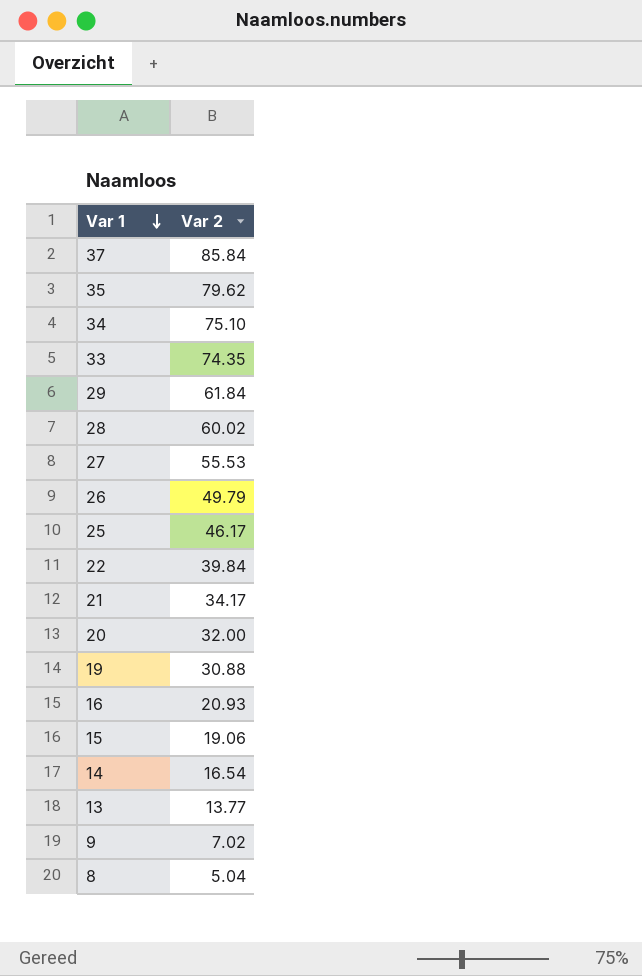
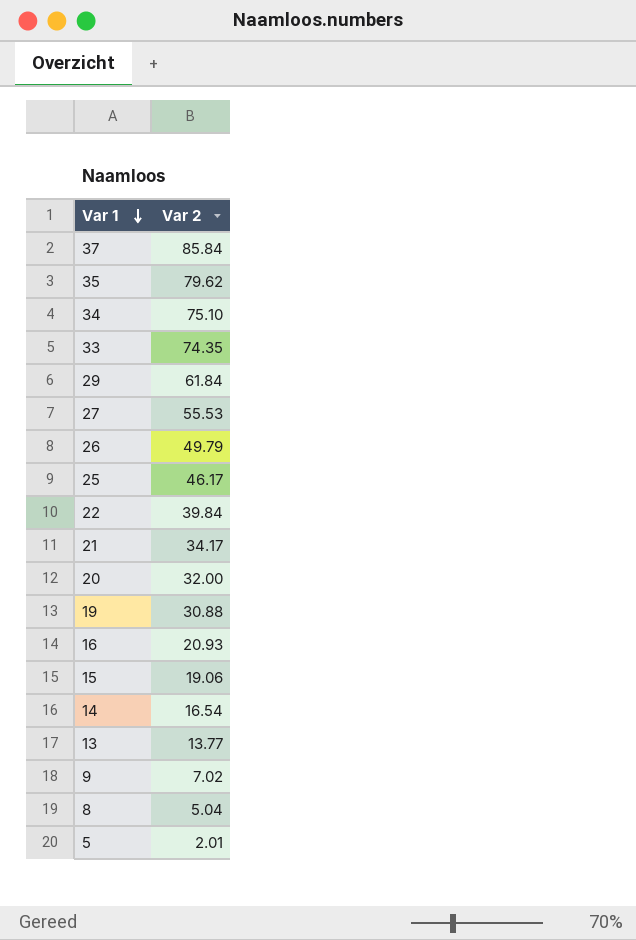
row 28: 60.02 -> none
row 5: none -> 2.01

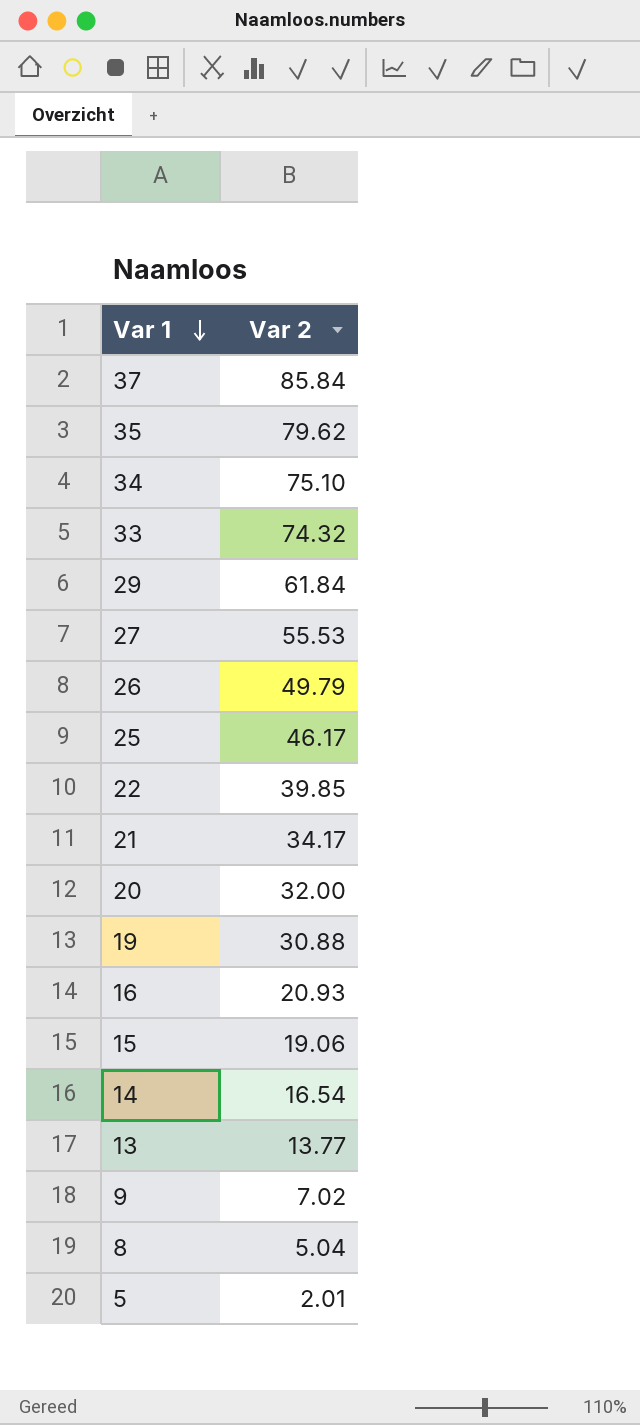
33 | Var 2: 74.35 -> 74.32
22 | Var 2: 39.84 -> 39.85

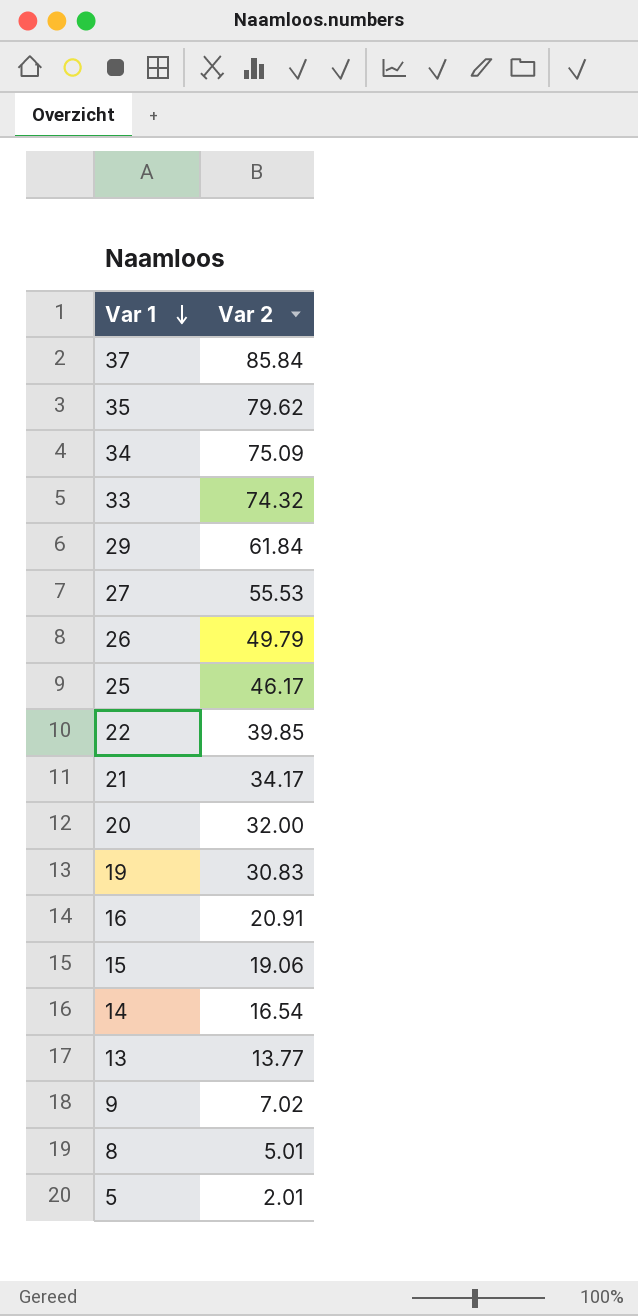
34 | Var 2: 75.10 -> 75.09
19 | Var 2: 30.88 -> 30.83
16 | Var 2: 20.93 -> 20.91
8 | Var 2: 5.04 -> 5.01

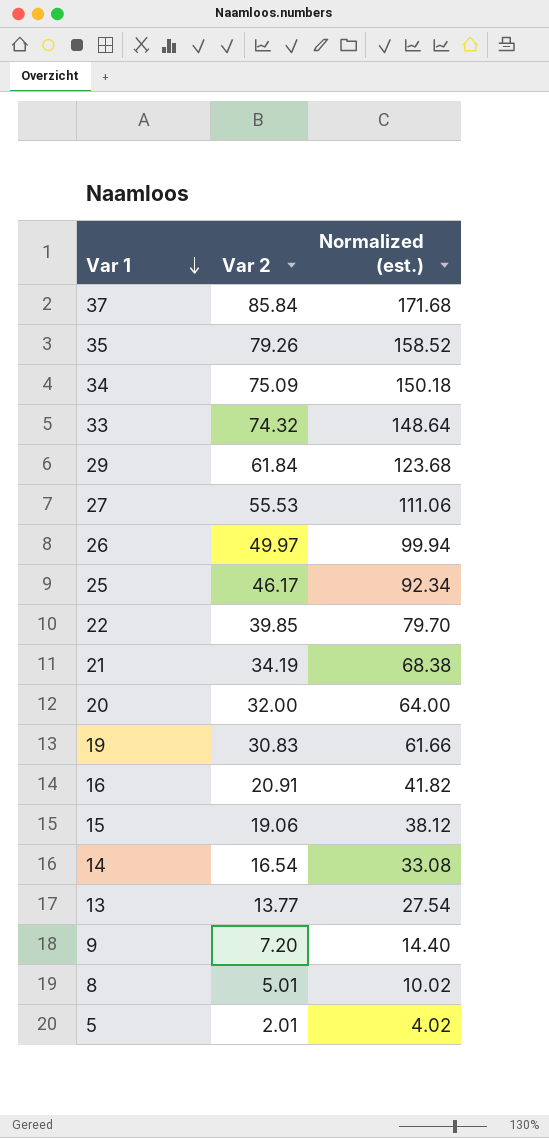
column Normalized (est.) | formula: none -> [Var 2] * 2
35 | Var 2: 79.62 -> 79.26
26 | Var 2: 49.79 -> 49.97
21 | Var 2: 34.17 -> 34.19
9 | Var 2: 7.02 -> 7.20

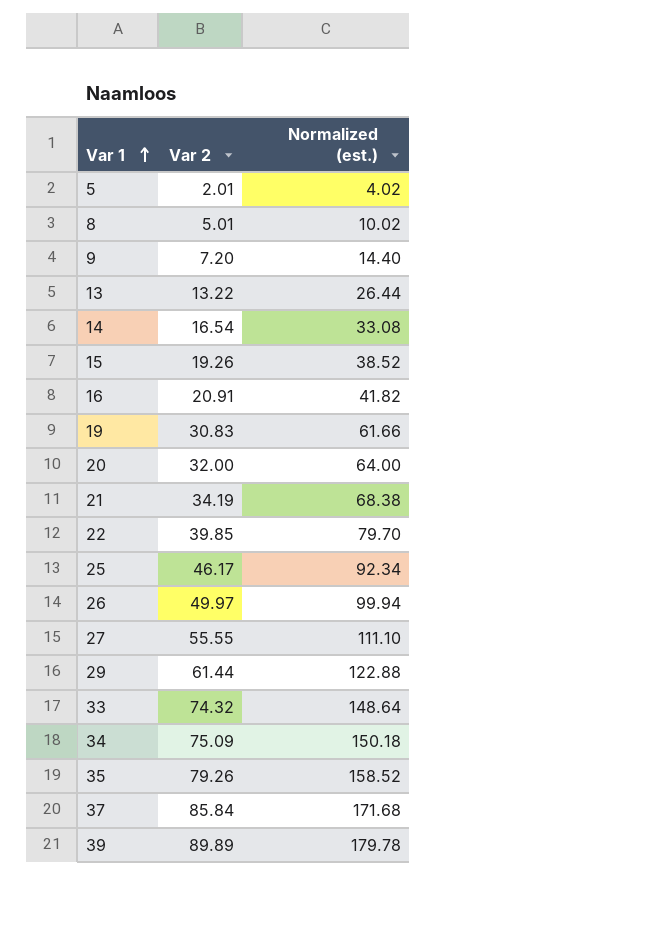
row order: Var 1 descending -> Var 1 ascending
13 | Var 2: 13.77 -> 13.22
13 | Normalized (est.): 27.54 -> 26.44
15 | Var 2: 19.06 -> 19.26
15 | Normalized (est.): 38.12 -> 38.52
27 | Var 2: 55.53 -> 55.55
27 | Normalized (est.): 111.06 -> 111.10
29 | Var 2: 61.84 -> 61.44
29 | Normalized (est.): 123.68 -> 122.88
row 39: none -> 89.89 | 179.78

